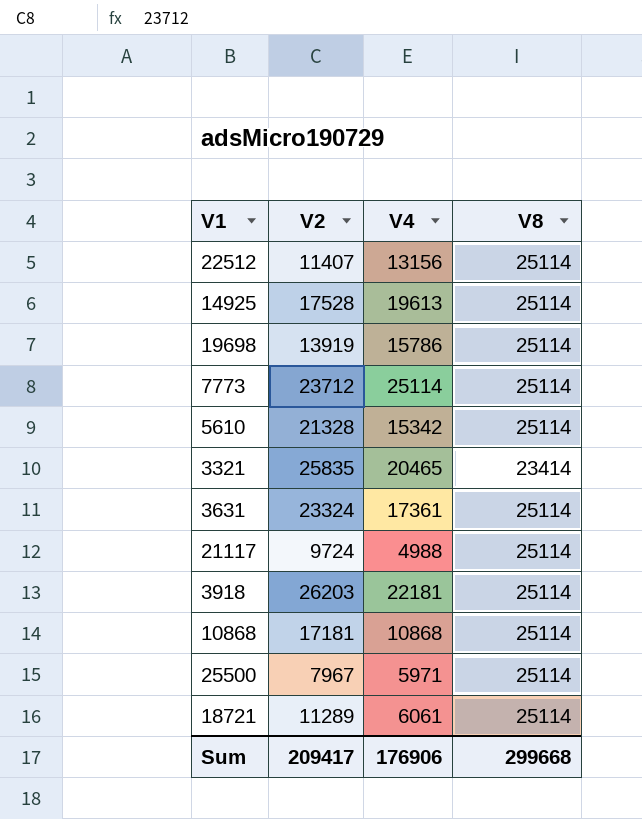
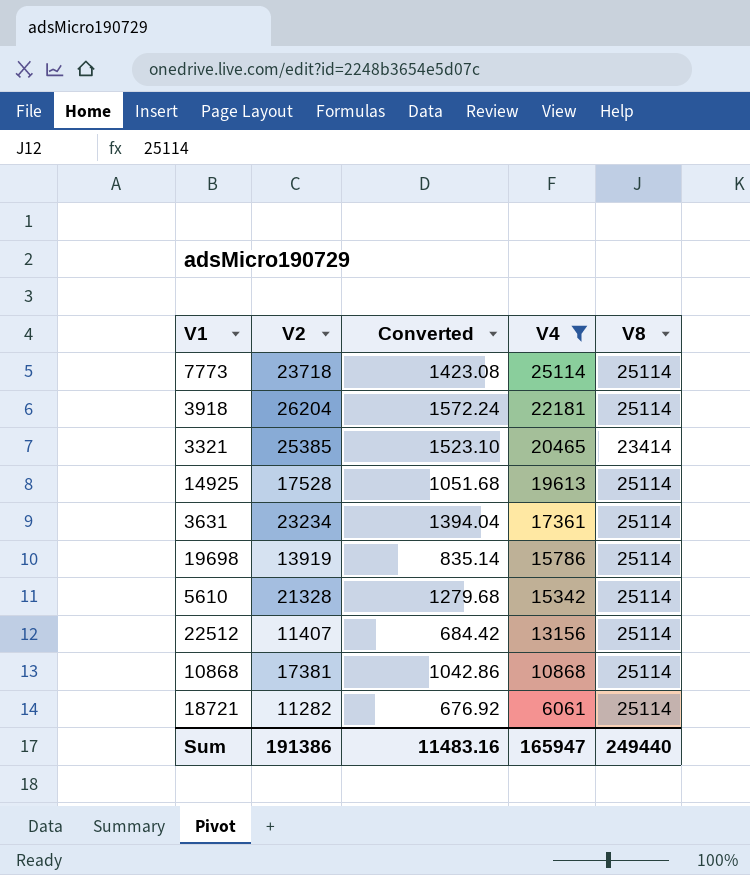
filter: none -> V4 >= 6061
row order: none -> V4 descending
column Converted | formula: none -> [V2] * 0.06
7773 | V2: 23712 -> 23718
3918 | V2: 26203 -> 26204
3321 | V2: 25835 -> 25385
3631 | V2: 23324 -> 23234
10868 | V2: 17181 -> 17381
18721 | V2: 11289 -> 11282
Sum | V2: 209417 -> 191386
Sum | V4: 176906 -> 165947
Sum | V8: 299668 -> 249440

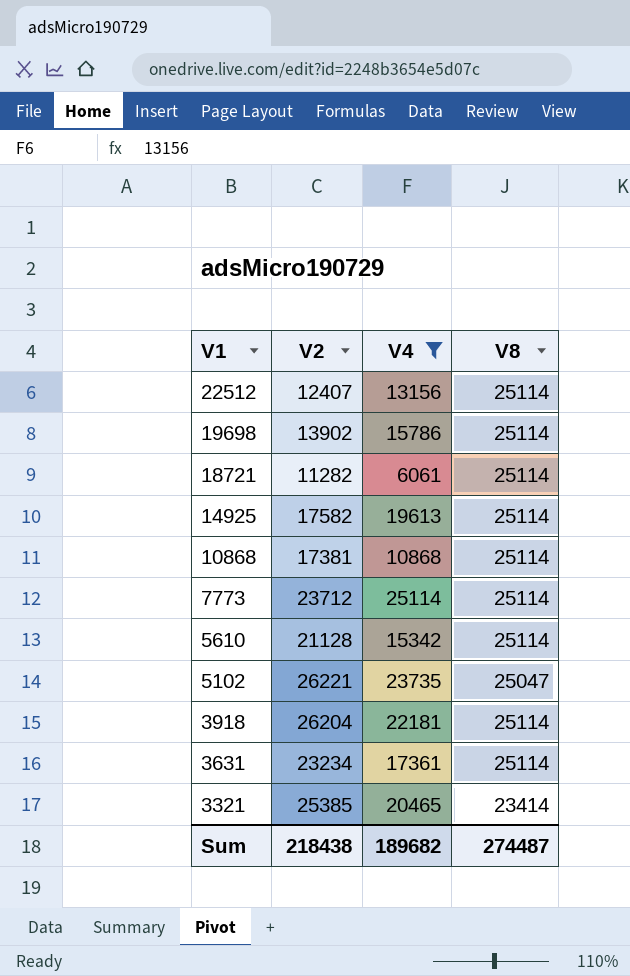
row order: V4 descending -> V1 descending
column Converted | formula: [V2] * 0.06 -> none
22512 | V2: 11407 -> 12407
19698 | V2: 13919 -> 13902
14925 | V2: 17528 -> 17582
7773 | V2: 23718 -> 23712
5610 | V2: 21328 -> 21128
row 5102: none -> 26221 | 23735 | 25047
Sum | V2: 191386 -> 218438
Sum | V4: 165947 -> 189682
Sum | V8: 249440 -> 274487

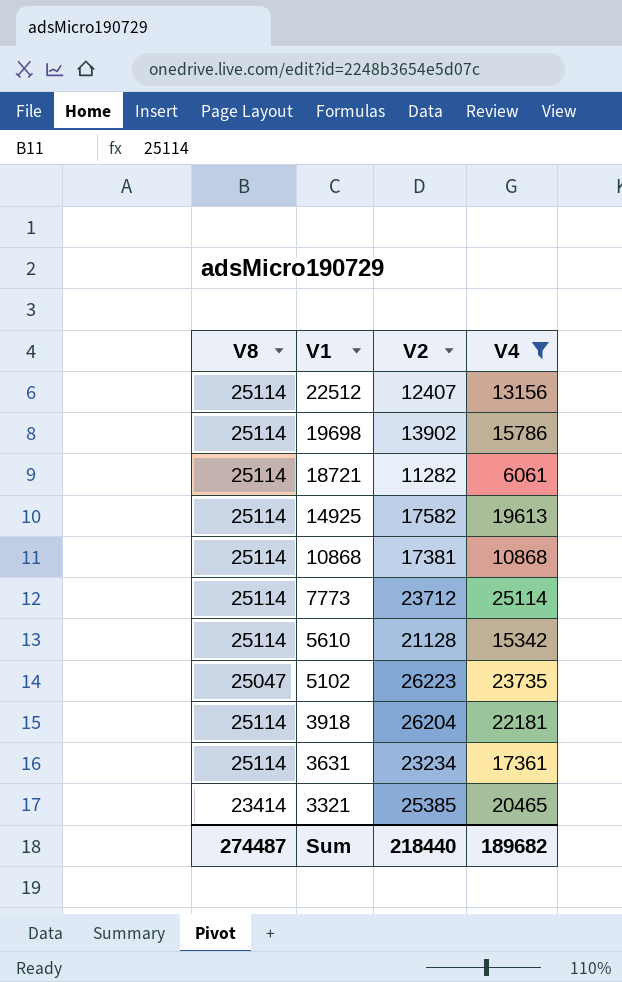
column V8 | position: 4 -> 1
5102 | V2: 26221 -> 26223
Sum | V2: 218438 -> 218440

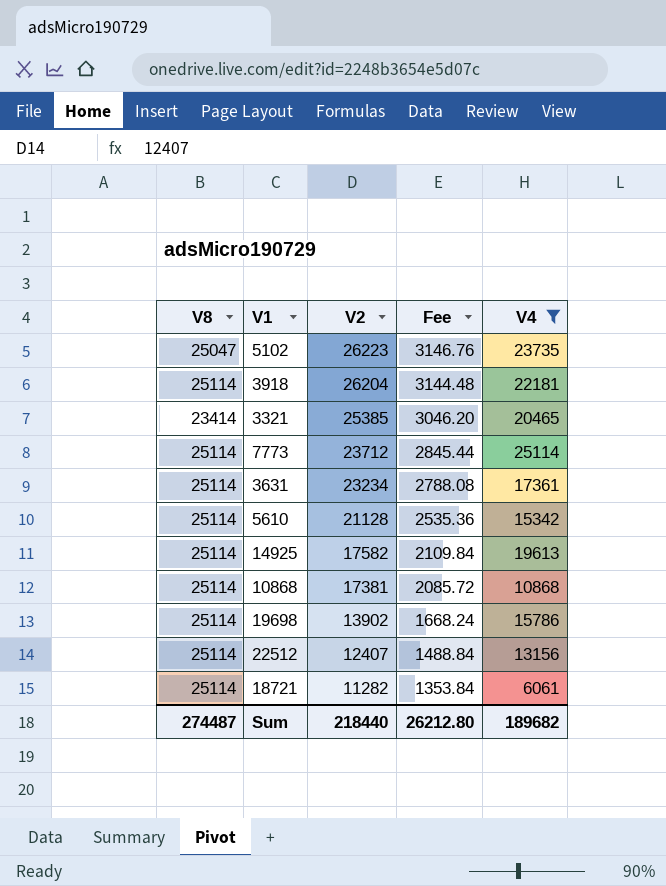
row order: V1 descending -> V2 descending
column Fee | formula: none -> [V2] * 0.12

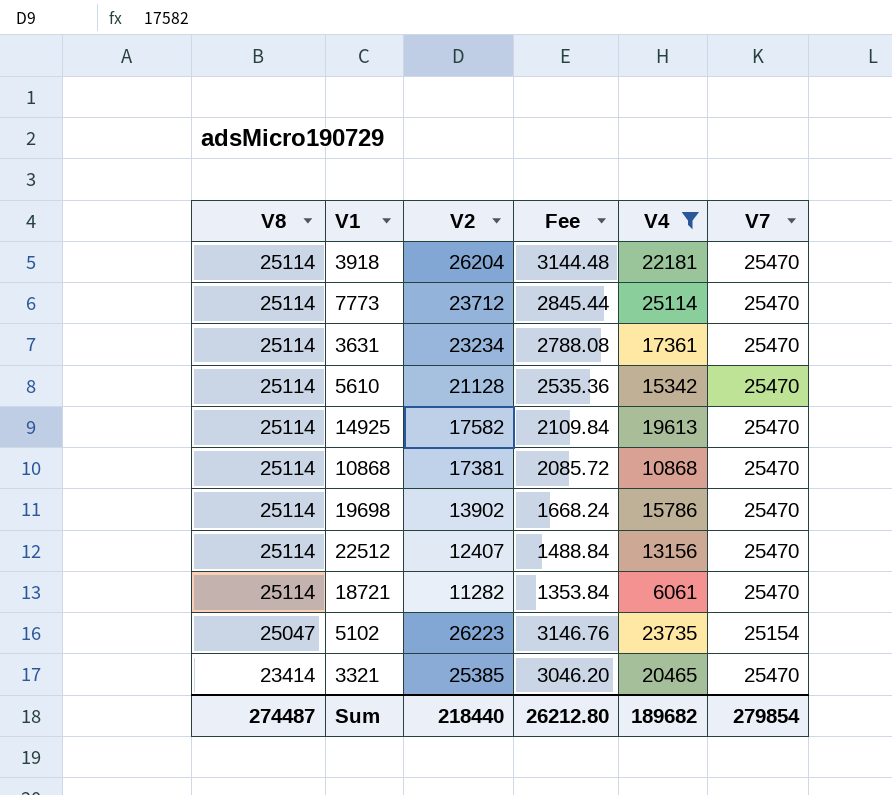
row order: V2 descending -> V8 descending
column V7 | position: none -> 6

